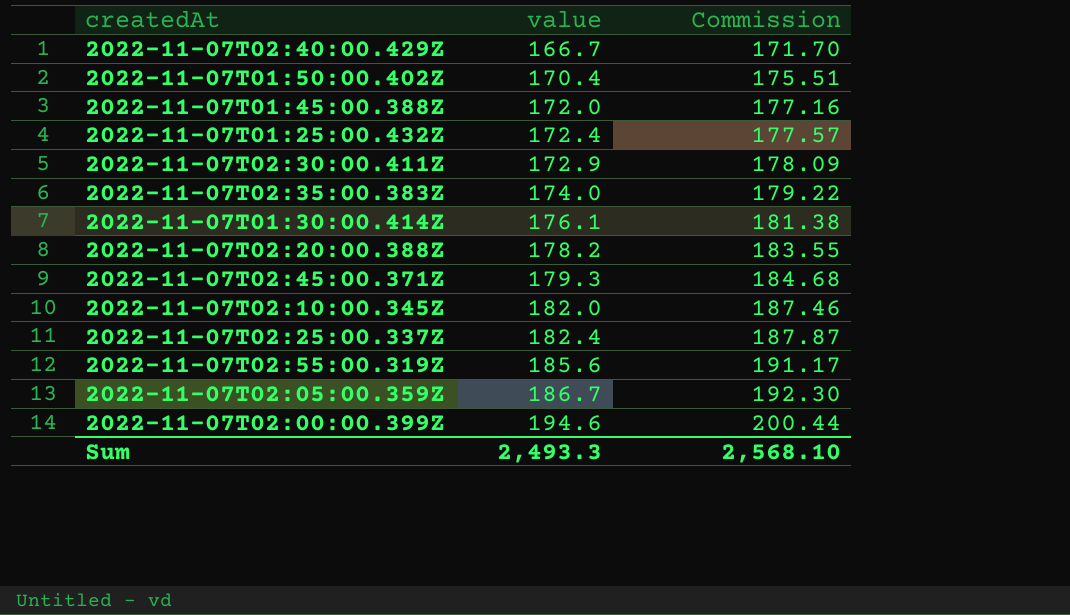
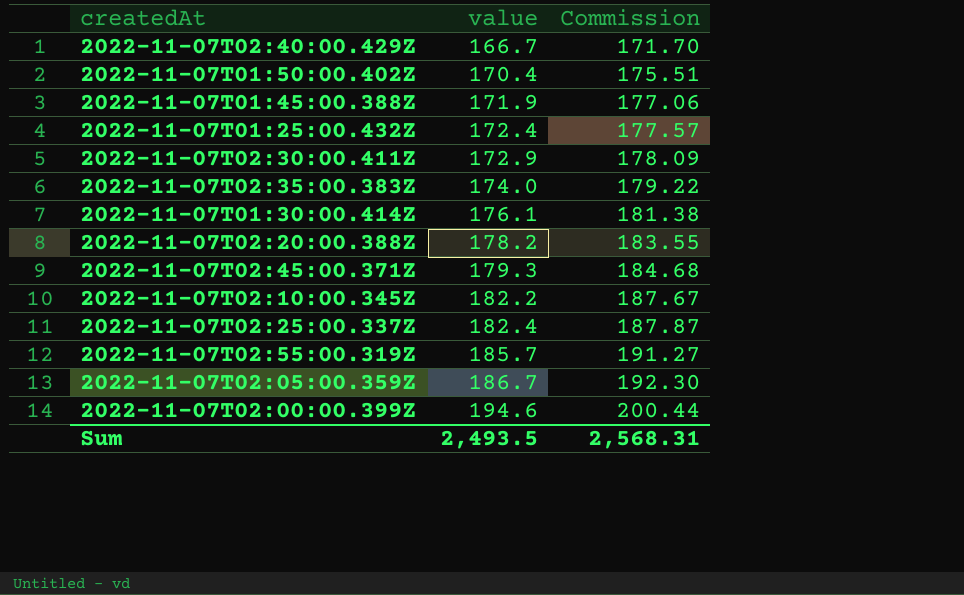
2022-11-07T01:45:00.388Z | value: 172.0 -> 171.9
2022-11-07T01:45:00.388Z | Commission: 177.16 -> 177.06
2022-11-07T02:10:00.345Z | value: 182.0 -> 182.2
2022-11-07T02:10:00.345Z | Commission: 187.46 -> 187.67
2022-11-07T02:55:00.319Z | value: 185.6 -> 185.7
2022-11-07T02:55:00.319Z | Commission: 191.17 -> 191.27
Sum | value: 2,493.3 -> 2,493.5
Sum | Commission: 2,568.10 -> 2,568.31

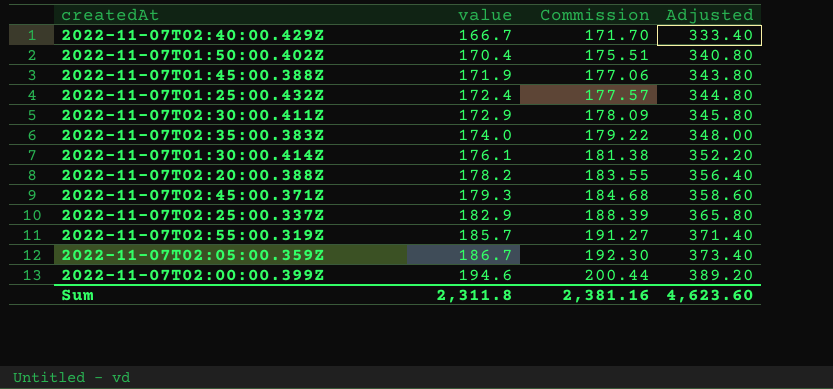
column Adjusted | formula: none -> [value] * 2
row 2022-11-07T02:10:00.345Z: 182.2 | 187.67 -> none
2022-11-07T02:25:00.337Z | value: 182.4 -> 182.9
2022-11-07T02:25:00.337Z | Commission: 187.87 -> 188.39
Sum | value: 2,493.5 -> 2,311.8
Sum | Commission: 2,568.31 -> 2,381.16

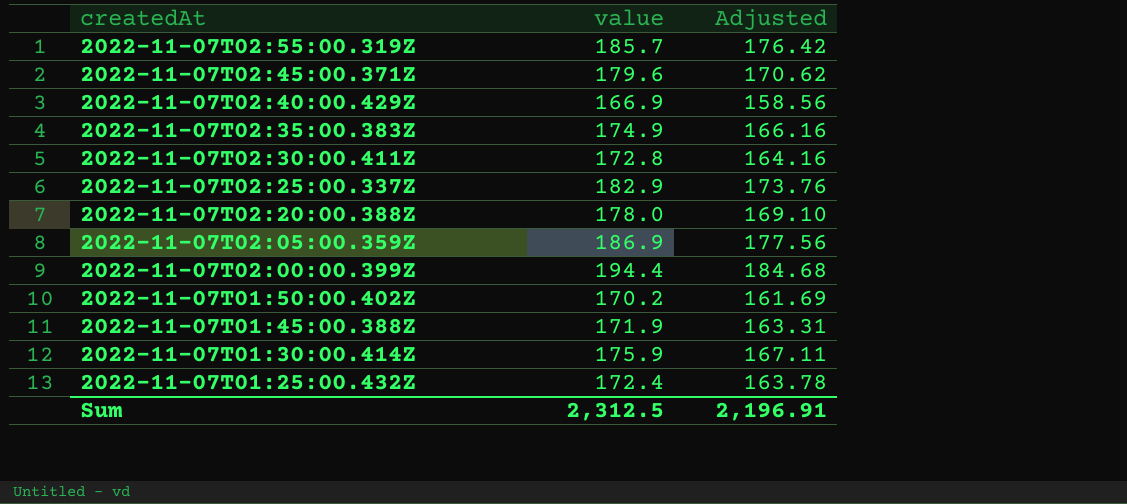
row order: value ascending -> createdAt descending
column Commission | formula: [value] * 1.03 -> none
column Adjusted | formula: [value] * 2 -> [value] * 0.95
2022-11-07T02:45:00.371Z | value: 179.3 -> 179.6
2022-11-07T02:40:00.429Z | value: 166.7 -> 166.9
2022-11-07T02:35:00.383Z | value: 174.0 -> 174.9
2022-11-07T02:30:00.411Z | value: 172.9 -> 172.8
2022-11-07T02:20:00.388Z | value: 178.2 -> 178.0
2022-11-07T02:05:00.359Z | value: 186.7 -> 186.9
2022-11-07T02:00:00.399Z | value: 194.6 -> 194.4
2022-11-07T01:50:00.402Z | value: 170.4 -> 170.2
2022-11-07T01:30:00.414Z | value: 176.1 -> 175.9
Sum | value: 2,311.8 -> 2,312.5
Sum | Adjusted: 4,623.60 -> 2,196.91

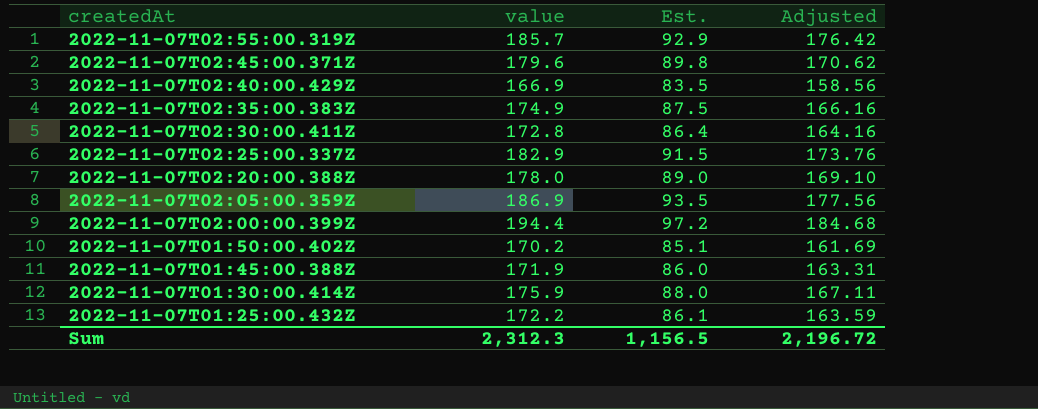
column Est. | formula: none -> [value] * 0.5
2022-11-07T01:25:00.432Z | value: 172.4 -> 172.2
2022-11-07T01:25:00.432Z | Adjusted: 163.78 -> 163.59
Sum | value: 2,312.5 -> 2,312.3
Sum | Adjusted: 2,196.91 -> 2,196.72

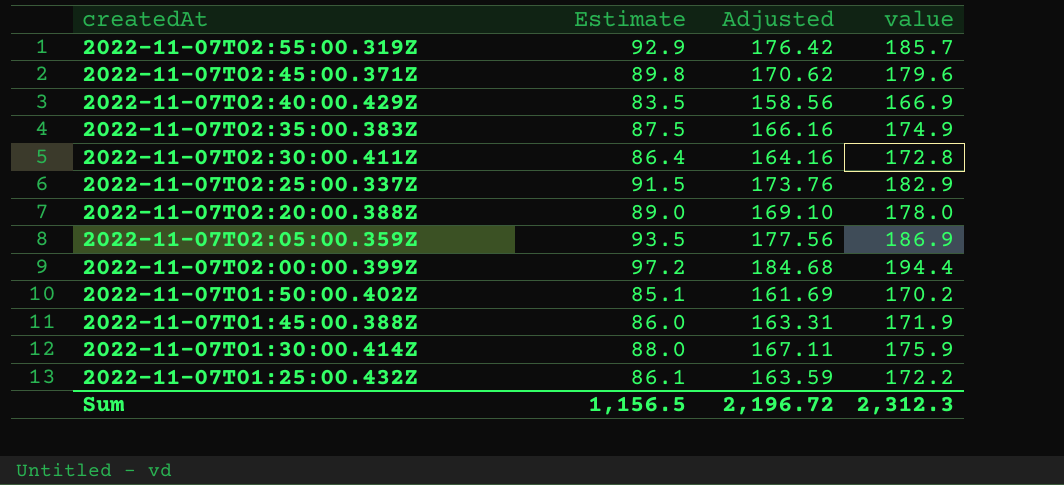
column name: Est. -> Estimate
column value | position: 2 -> 4

